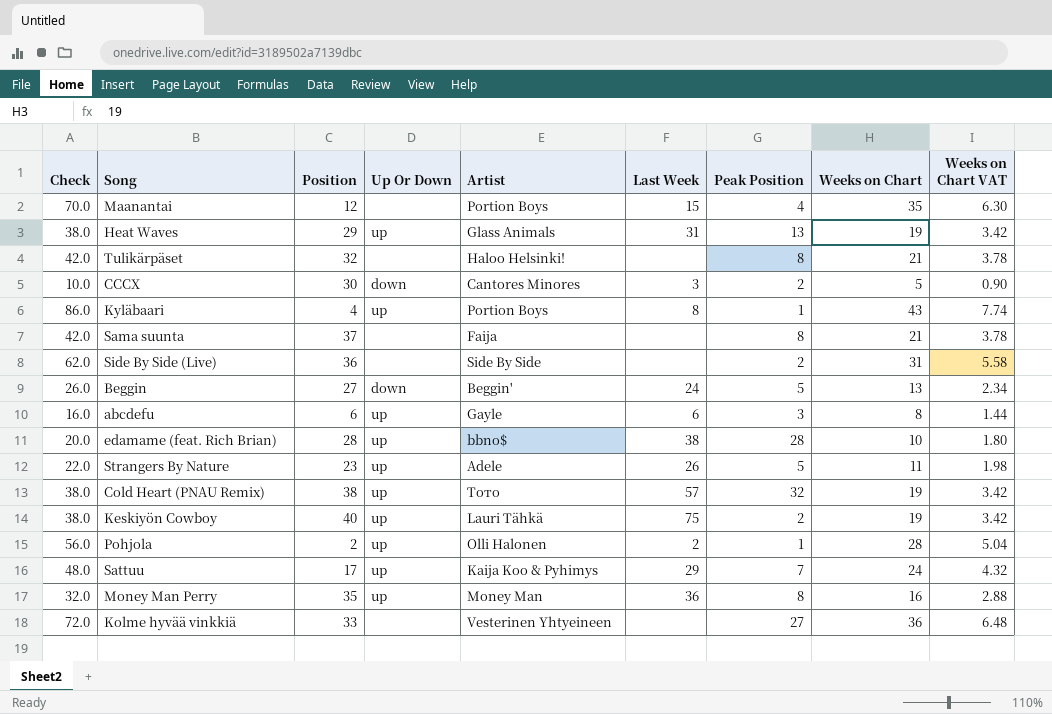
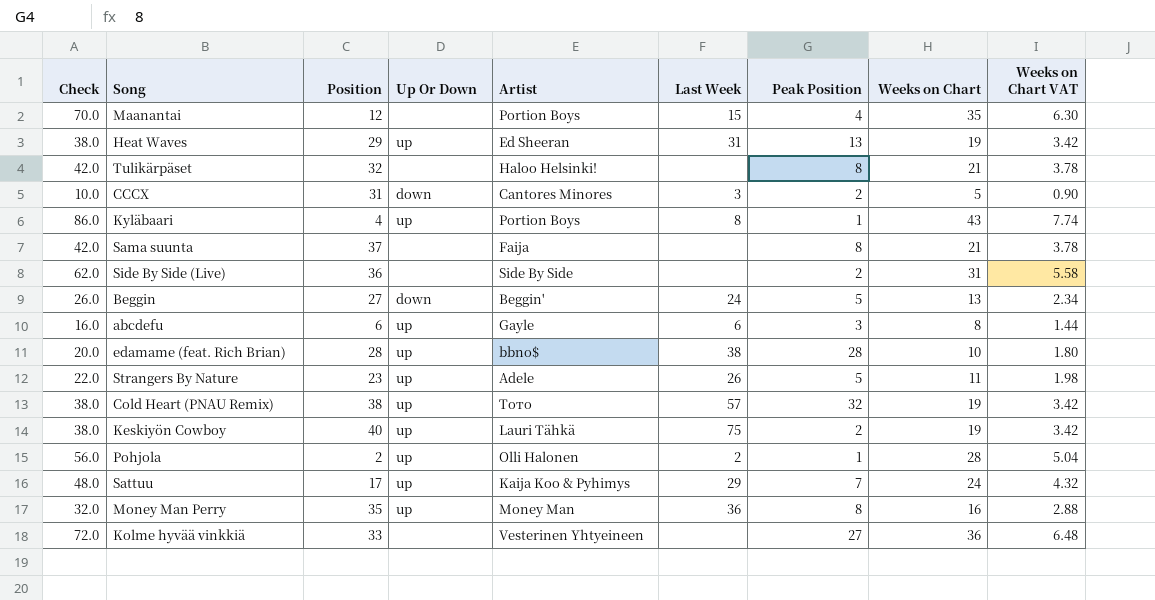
Heat Waves | Artist: Glass Animals -> Ed Sheeran
CCCX | Position: 30 -> 31

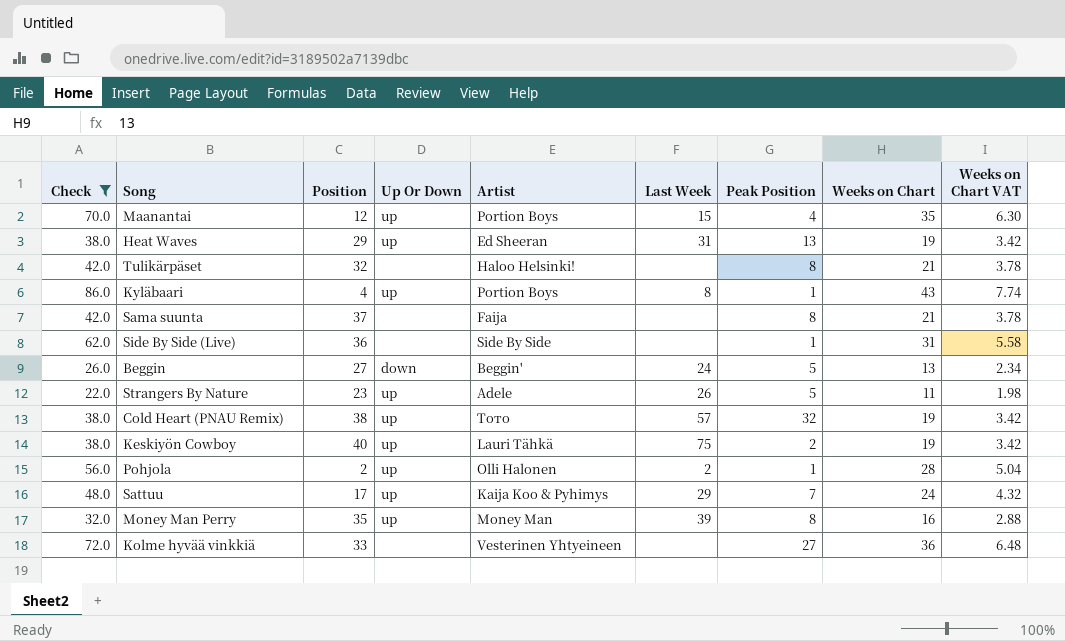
filter: none -> Check >= 22.0
Maanantai | Up Or Down: none -> up
Side By Side (Live) | Peak Position: 2 -> 1
Money Man Perry | Last Week: 36 -> 39

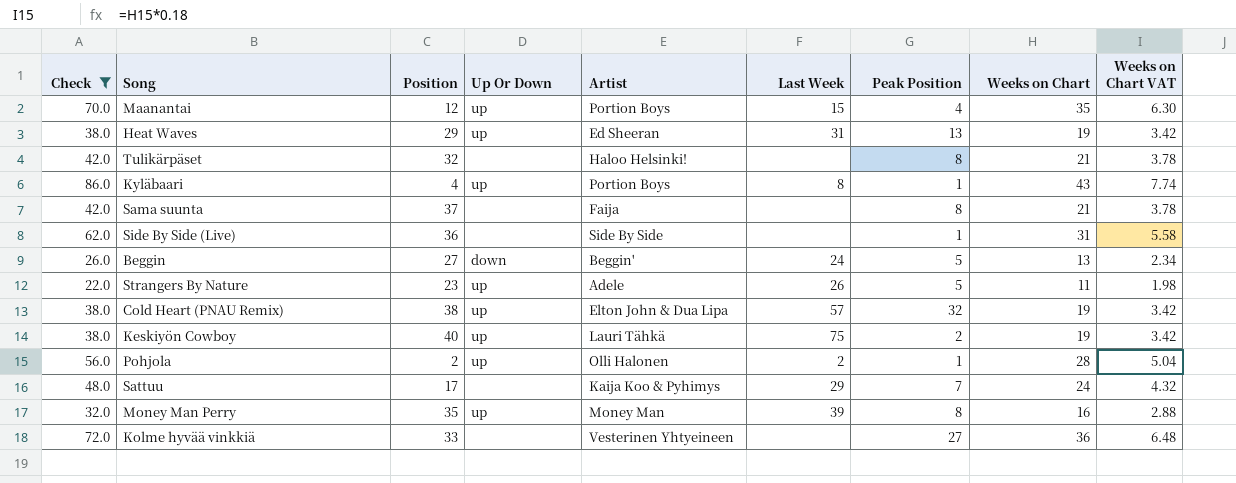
Cold Heart (PNAU Remix) | Artist: Тото -> Elton John & Dua Lipa
Sattuu | Up Or Down: up -> none

